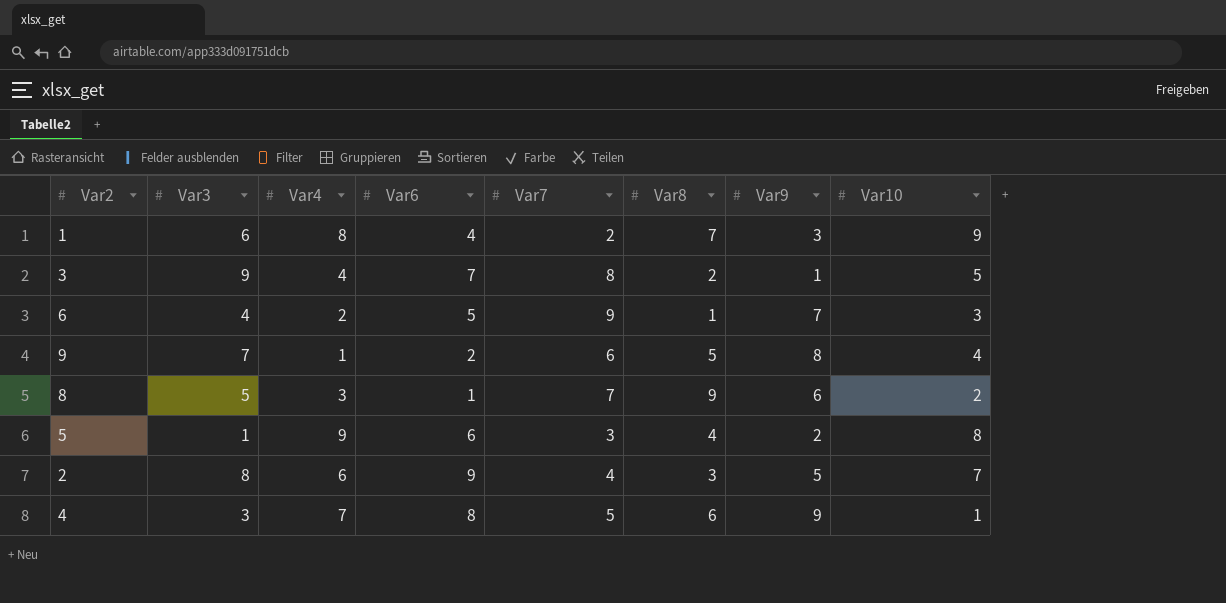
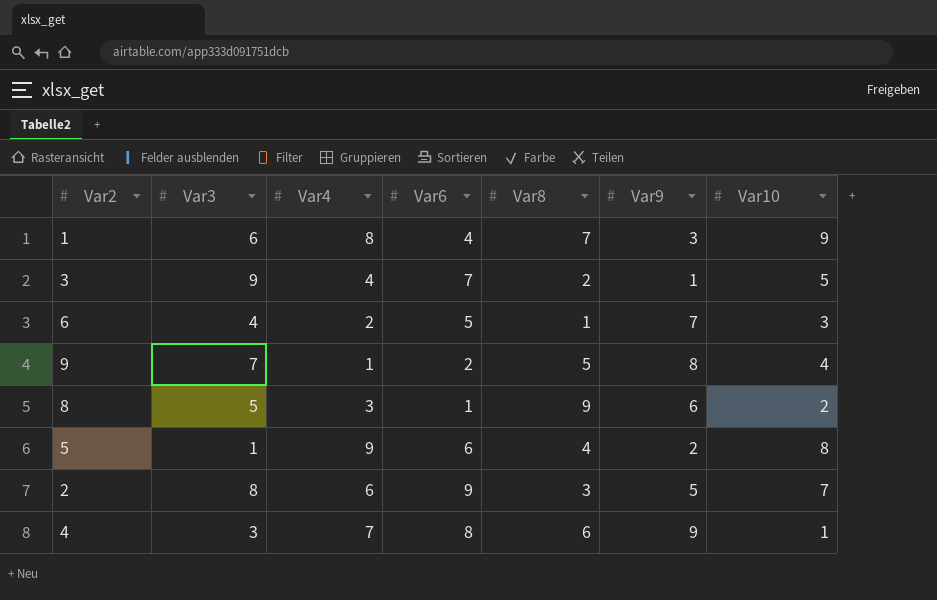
column Var7 | position: 5 -> none

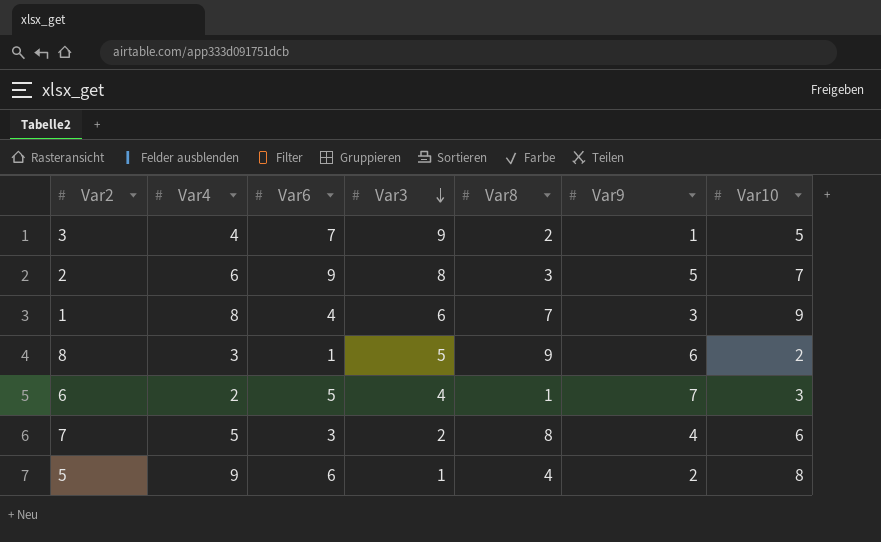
row order: none -> Var3 descending
column Var3 | position: 2 -> 4
row 9: 7 | 1 | 2 | 5 | 8 | 4 -> none
row 4: 3 | 7 | 8 | 6 | 9 | 1 -> none
row 7: none -> 5 | 3 | 2 | 8 | 4 | 6

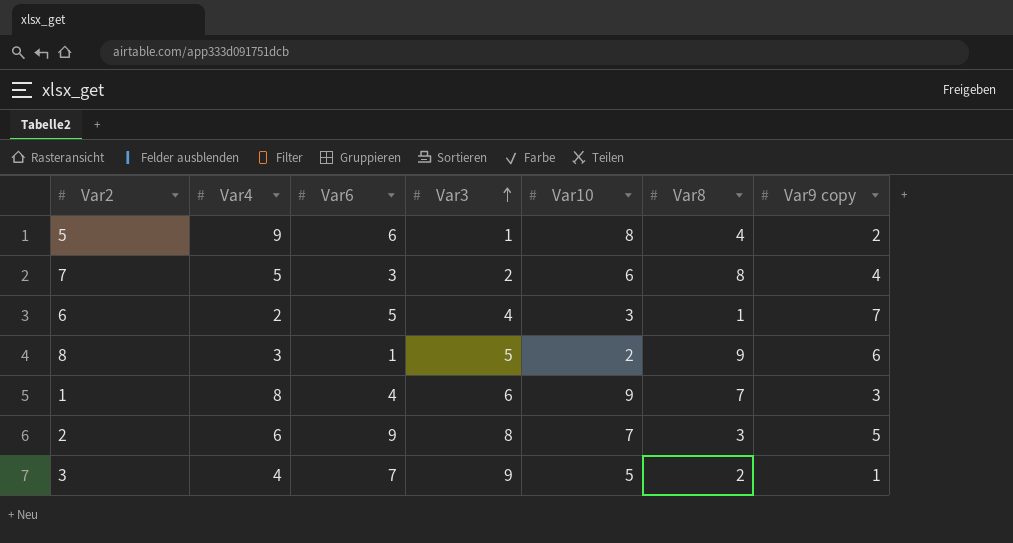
row order: Var3 descending -> Var3 ascending
column Var10 | position: 7 -> 5
column name: Var9 -> Var9 copy

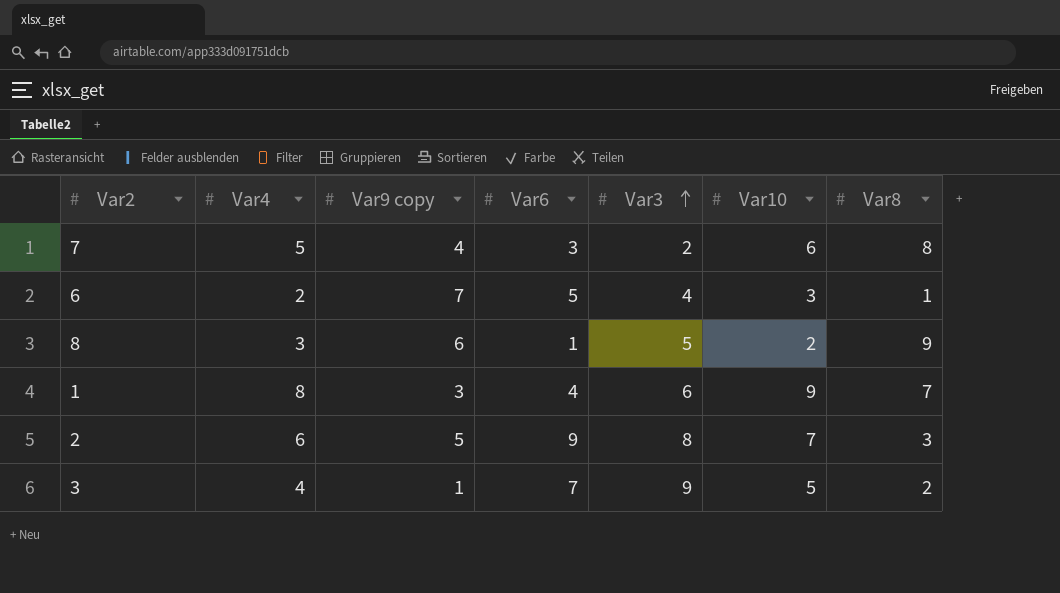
column Var9 copy | position: 7 -> 3
row 5: 9 | 6 | 1 | 8 | 4 | 2 -> none

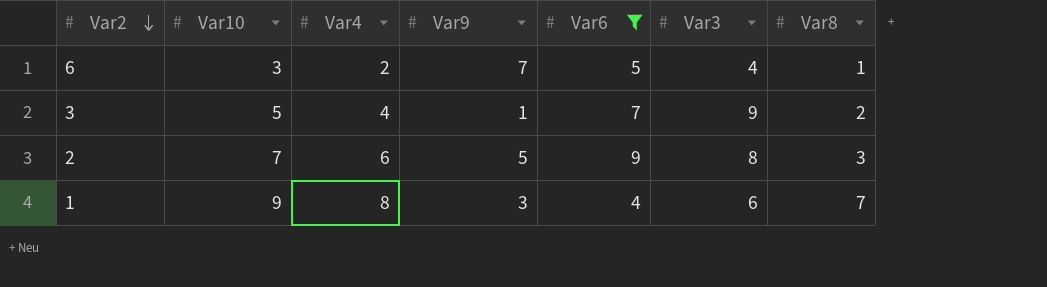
filter: none -> Var6 >= 4
row order: Var3 ascending -> Var2 descending
column Var10 | position: 6 -> 2
column name: Var9 copy -> Var9

